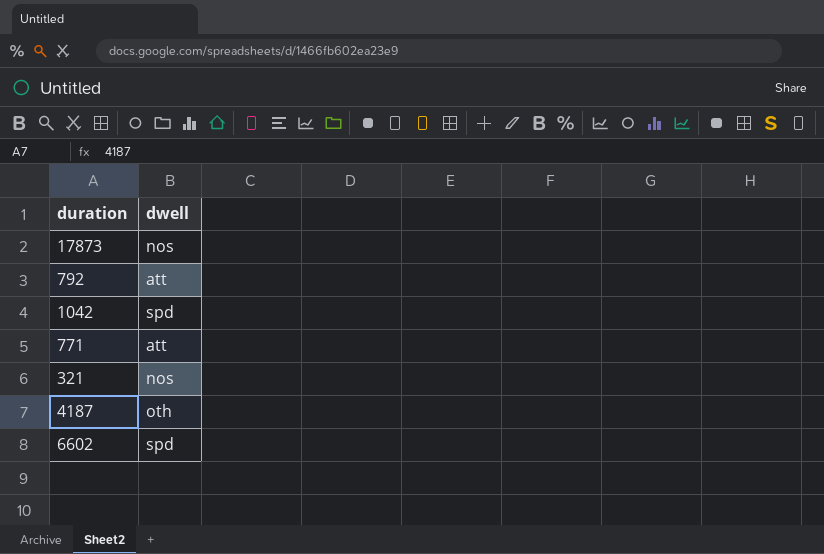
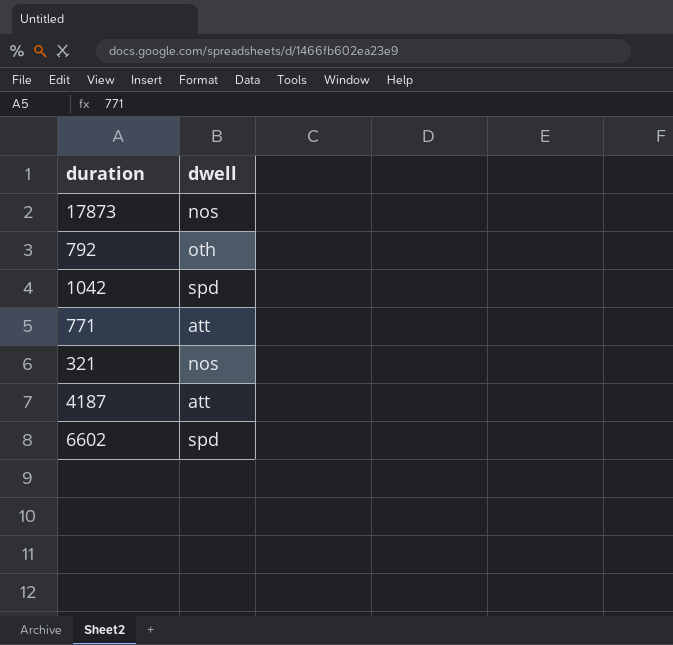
792 | dwell: att -> oth
4187 | dwell: oth -> att

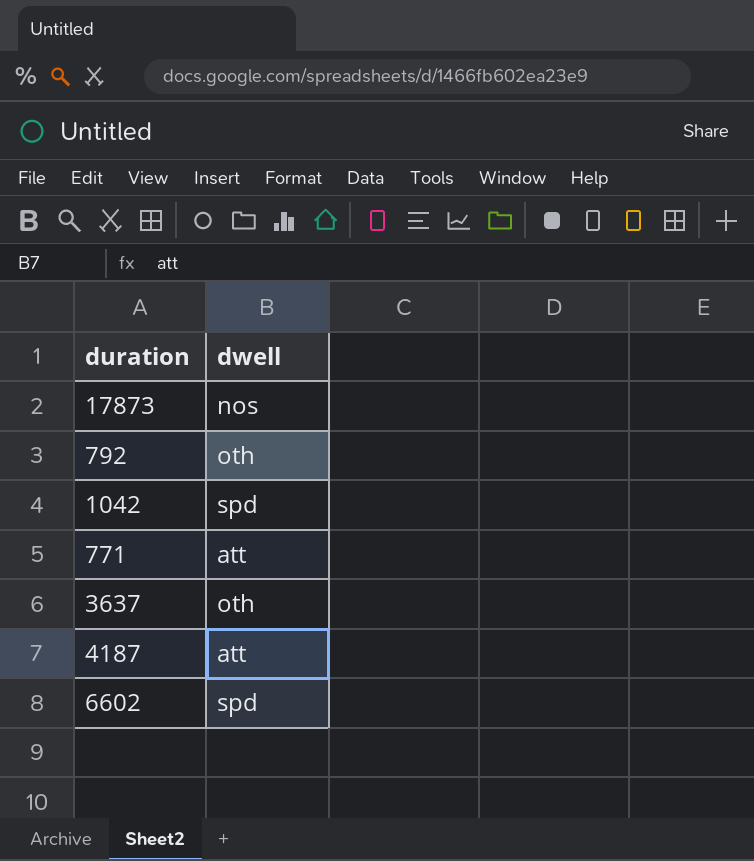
row 321: nos -> none
row 3637: none -> oth

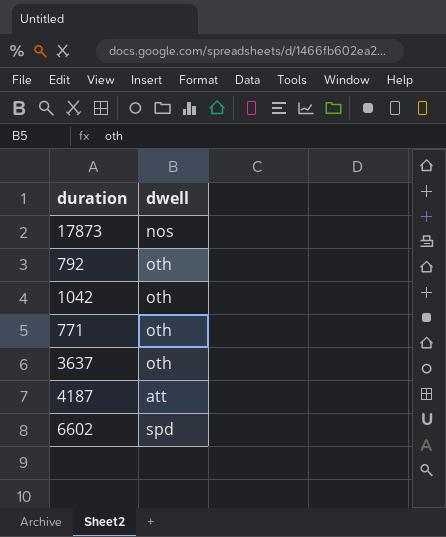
1042 | dwell: spd -> oth
771 | dwell: att -> oth

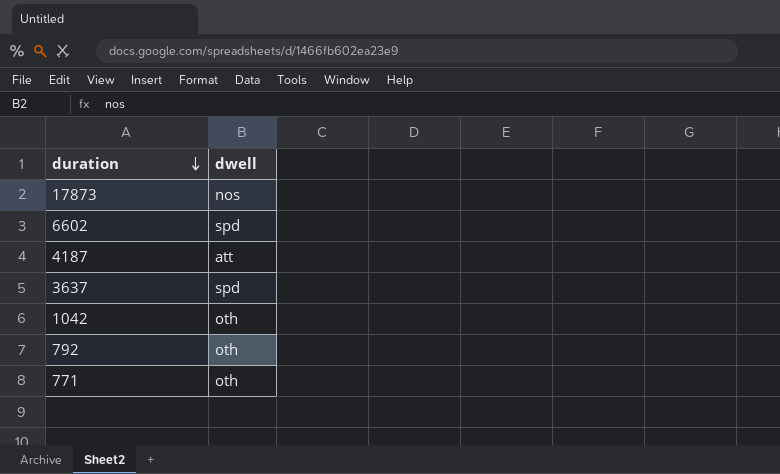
row order: none -> duration descending
3637 | dwell: oth -> spd

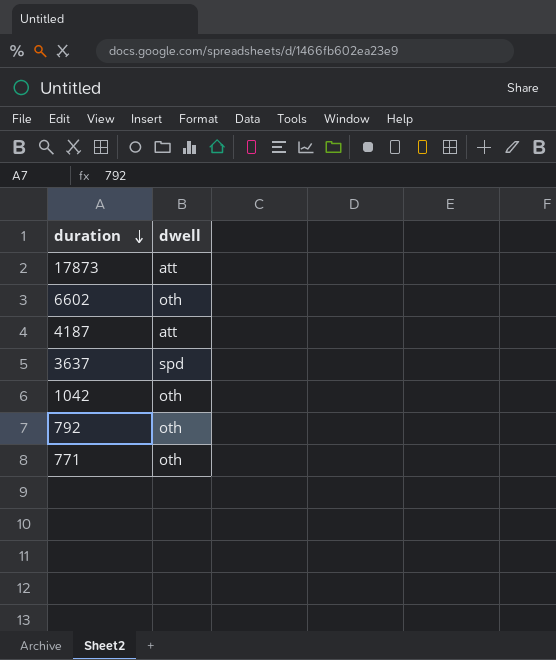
17873 | dwell: nos -> att
6602 | dwell: spd -> oth

